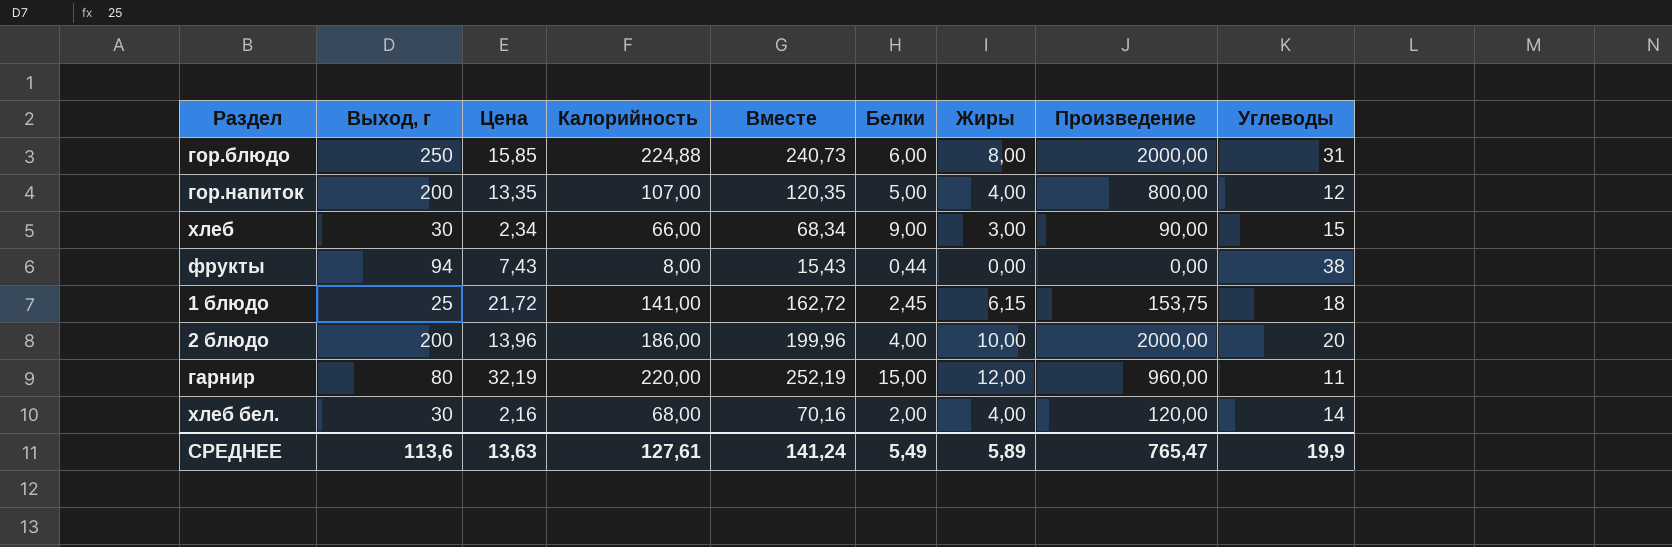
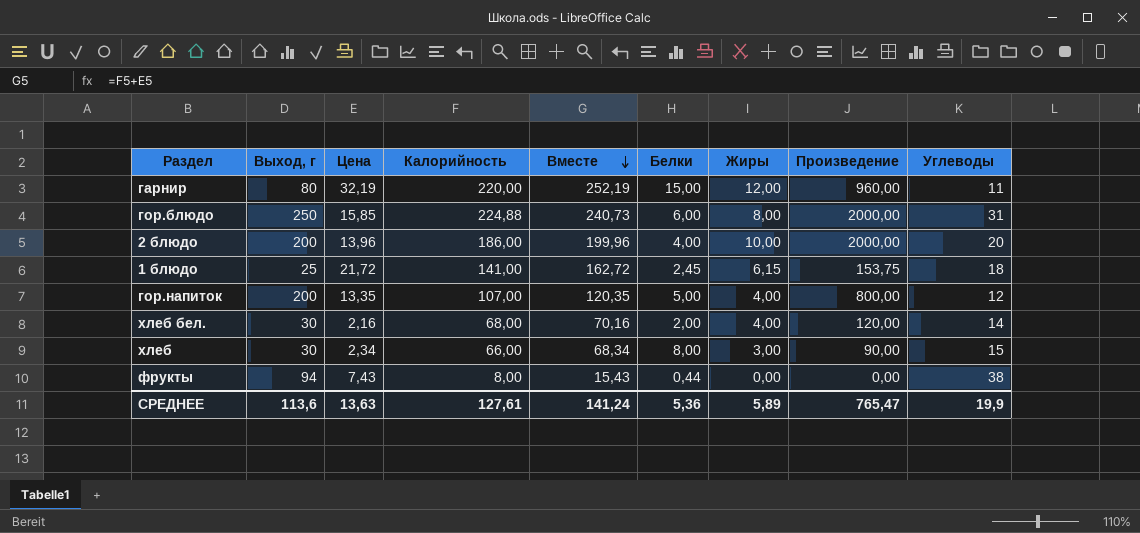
row order: none -> Вместе descending
хлеб | Белки: 9,00 -> 8,00
СРЕДНЕЕ | Белки: 5,49 -> 5,36

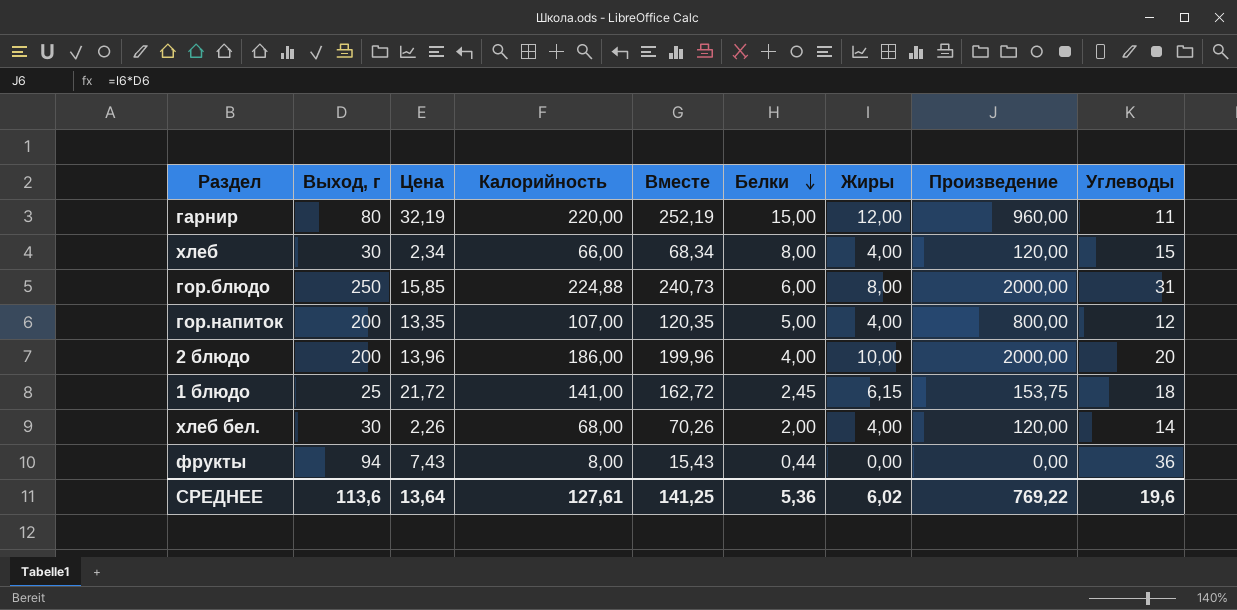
row order: Вместе descending -> Белки descending
хлеб | Жиры: 3,00 -> 4,00
хлеб | Произведение: 90,00 -> 120,00
хлеб бел. | Цена: 2,16 -> 2,26
хлеб бел. | Вместе: 70,16 -> 70,26
фрукты | Углеводы: 38 -> 36
СРЕДНЕЕ | Цена: 13,63 -> 13,64
СРЕДНЕЕ | Вместе: 141,24 -> 141,25
СРЕДНЕЕ | Жиры: 5,89 -> 6,02
СРЕДНЕЕ | Произведение: 765,47 -> 769,22
СРЕДНЕЕ | Углеводы: 19,9 -> 19,6

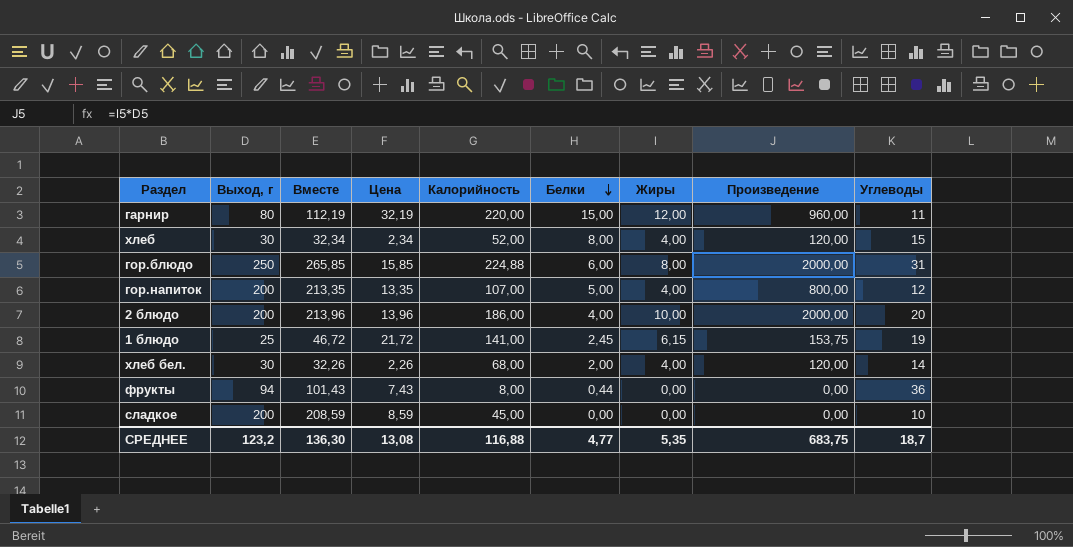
column Вместе | formula: [Цена] + [Калорийность] -> [Выход, г] + [Цена]
column Вместе | position: 5 -> 3
хлеб | Калорийность: 66,00 -> 52,00
1 блюдо | Углеводы: 18 -> 19
row сладкое: none -> 200 | 208,59 | 8,59 | 45,00 | 0,00 | 0,00 | 0,00 | 10
СРЕДНЕЕ | Выход, г: 113,6 -> 123,2
СРЕДНЕЕ | Вместе: 141,25 -> 136,30
СРЕДНЕЕ | Цена: 13,64 -> 13,08
СРЕДНЕЕ | Калорийность: 127,61 -> 116,88
СРЕДНЕЕ | Белки: 5,36 -> 4,77
СРЕДНЕЕ | Жиры: 6,02 -> 5,35
СРЕДНЕЕ | Произведение: 769,22 -> 683,75
СРЕДНЕЕ | Углеводы: 19,6 -> 18,7

